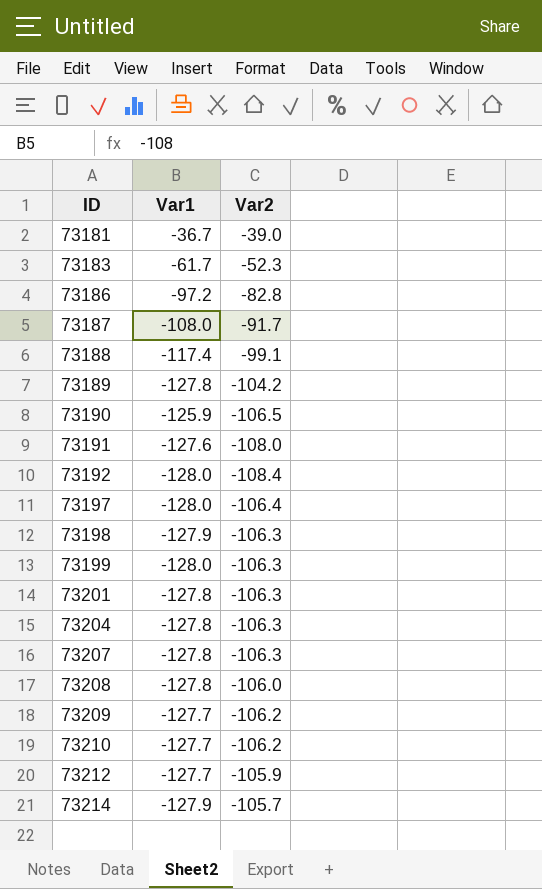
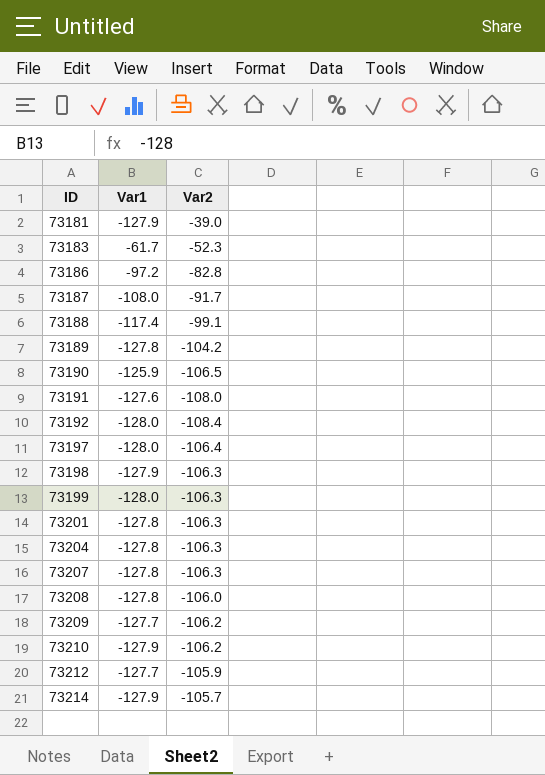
73181 | Var1: -36.7 -> -127.9
73210 | Var1: -127.7 -> -127.9

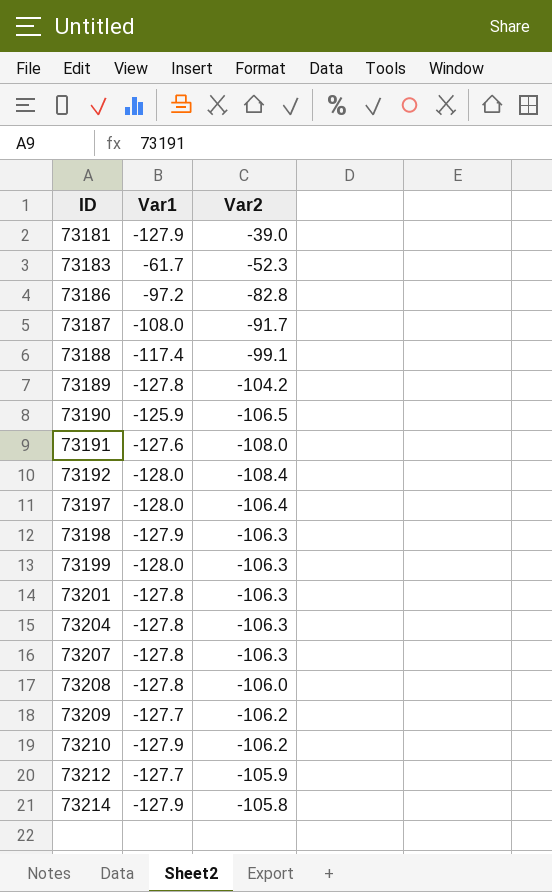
73214 | Var2: -105.7 -> -105.8

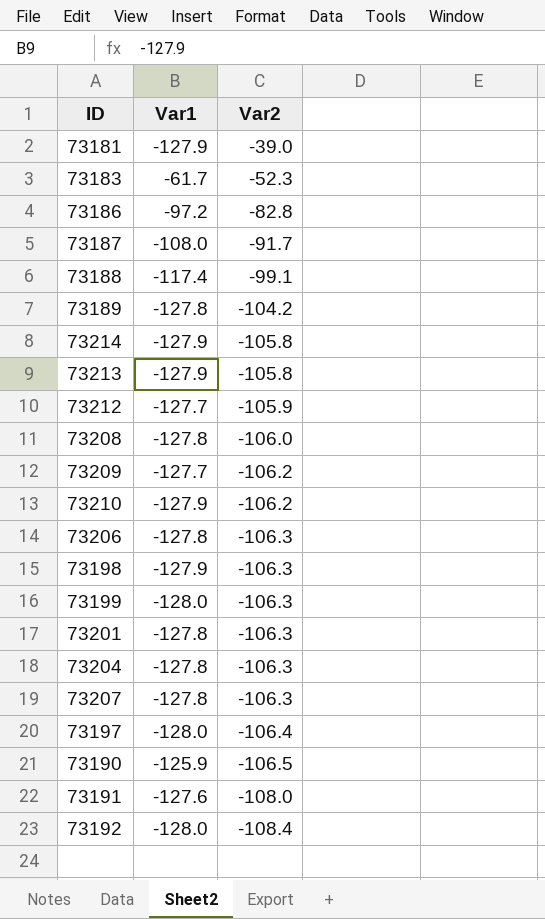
row order: ID ascending -> Var2 descending
row 73213: none -> -127.9 | -105.8
row 73206: none -> -127.8 | -106.3

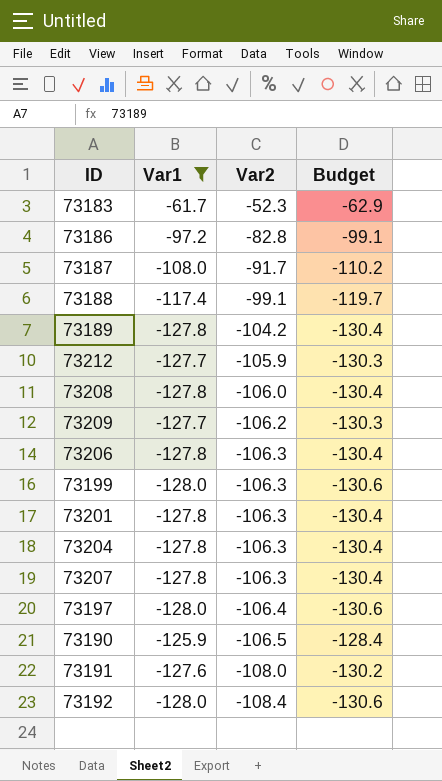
filter: none -> Var1 != -127.9
column Budget | formula: none -> [Var1] * 1.02

